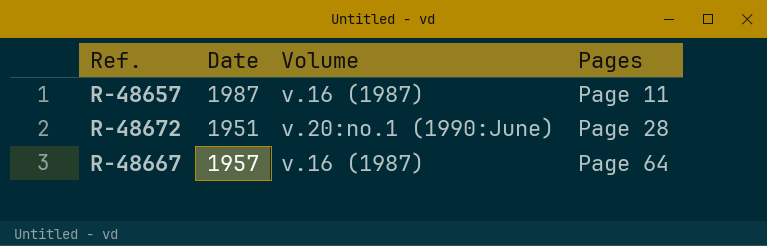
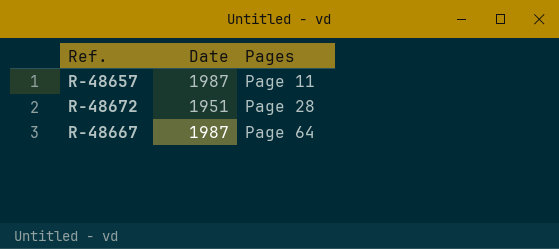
column Volume | position: 3 -> none
R-48667 | Date: 1957 -> 1987

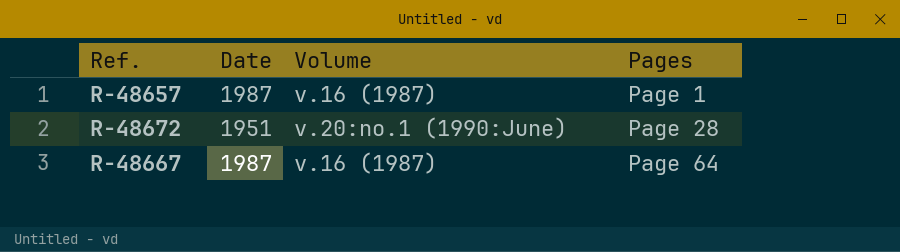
column Volume | position: none -> 3
R-48657 | Pages: Page 11 -> Page 1

